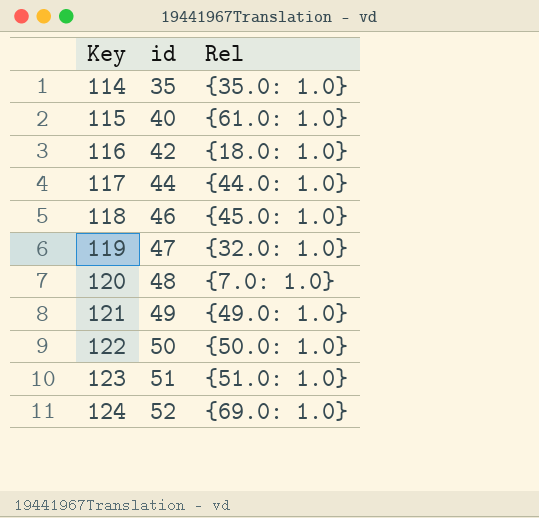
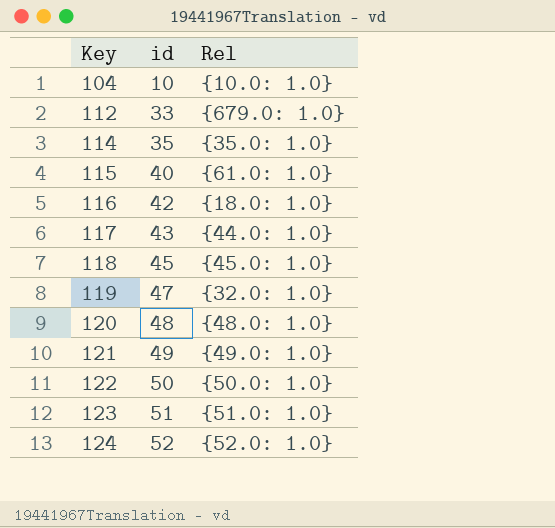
row 104: none -> 10 | {10.0: 1.0}
row 112: none -> 33 | {679.0: 1.0}
117 | id: 44 -> 43
118 | id: 46 -> 45
120 | Rel: {7.0: 1.0} -> {48.0: 1.0}
124 | Rel: {69.0: 1.0} -> {52.0: 1.0}

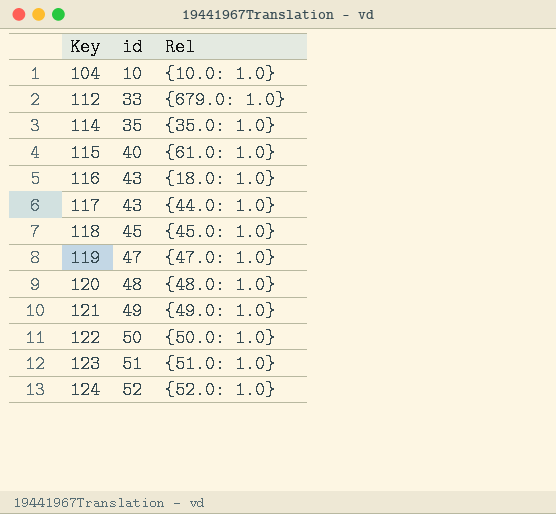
116 | id: 42 -> 43
119 | Rel: {32.0: 1.0} -> {47.0: 1.0}

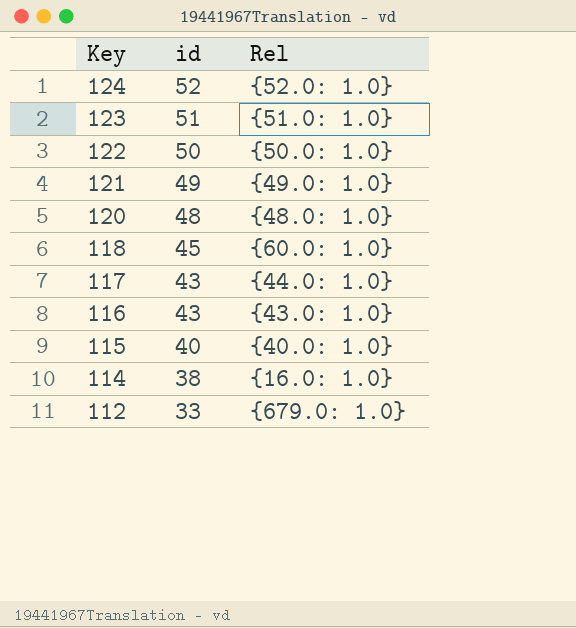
row order: Key ascending -> Key descending
row 104: 10 | {10.0: 1.0} -> none
row 119: 47 | {47.0: 1.0} -> none
118 | Rel: {45.0: 1.0} -> {60.0: 1.0}
116 | Rel: {18.0: 1.0} -> {43.0: 1.0}
115 | Rel: {61.0: 1.0} -> {40.0: 1.0}
114 | id: 35 -> 38
114 | Rel: {35.0: 1.0} -> {16.0: 1.0}

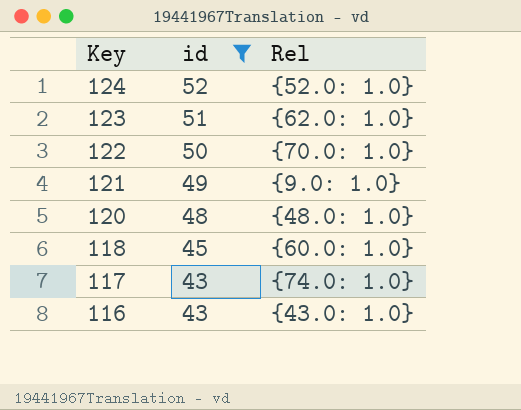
filter: none -> id >= 43
123 | Rel: {51.0: 1.0} -> {62.0: 1.0}
122 | Rel: {50.0: 1.0} -> {70.0: 1.0}
121 | Rel: {49.0: 1.0} -> {9.0: 1.0}
117 | Rel: {44.0: 1.0} -> {74.0: 1.0}

